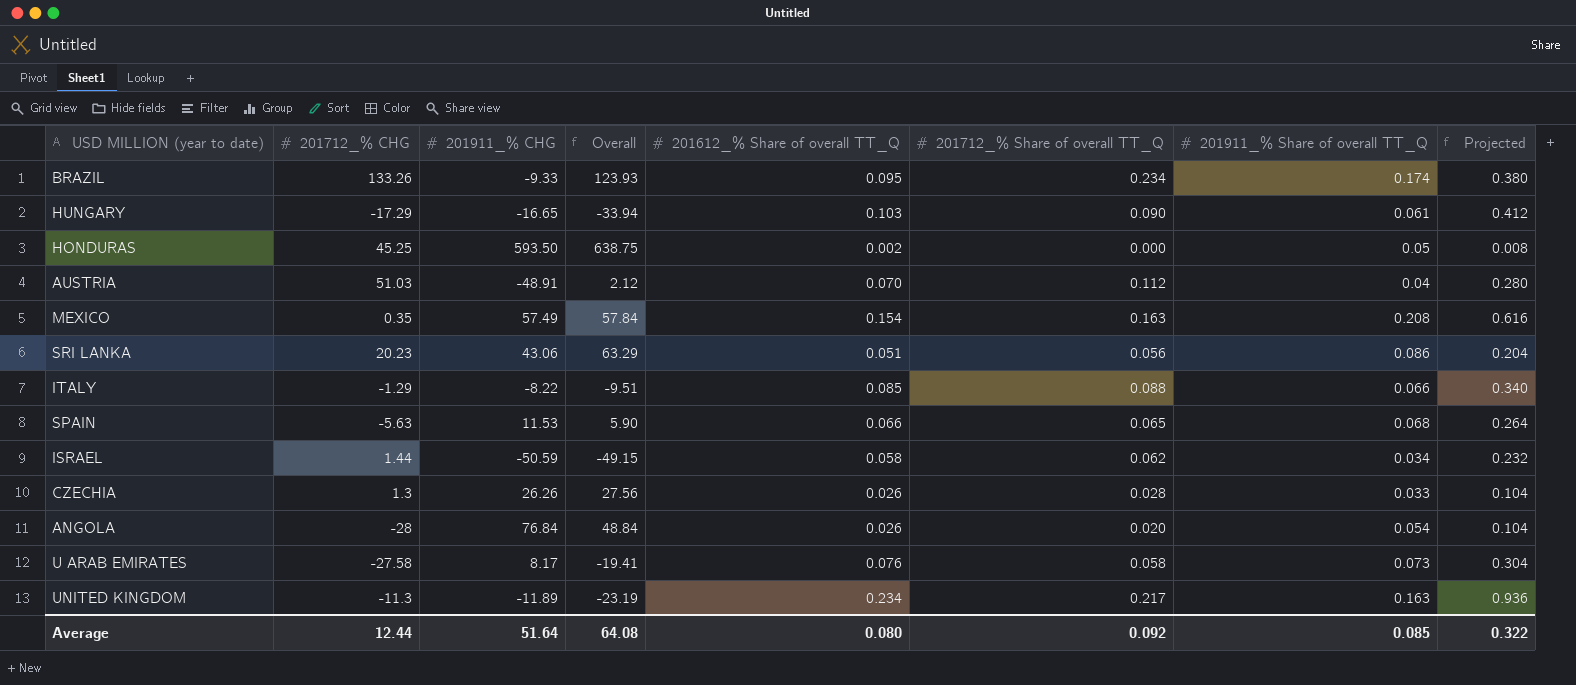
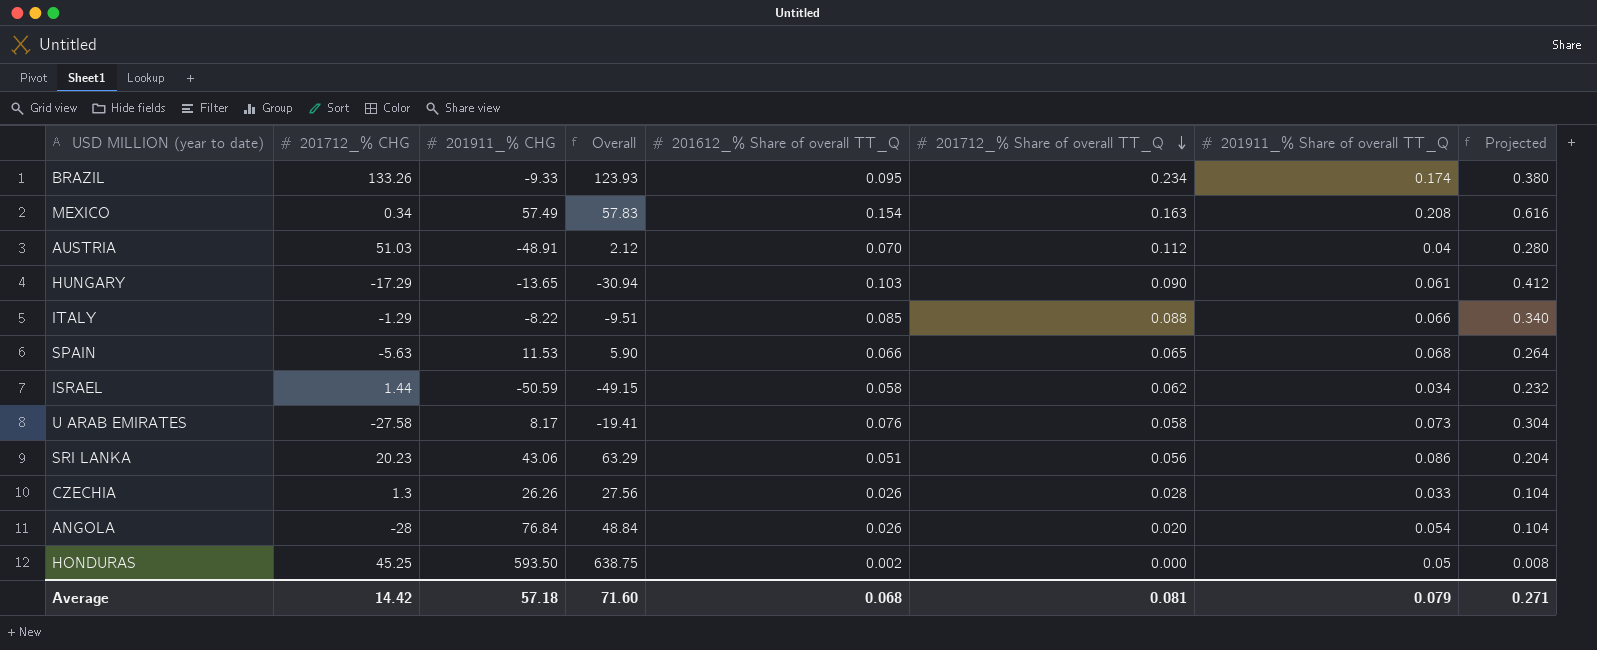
row order: none -> 201712_% Share of overall TT_Q descending
row UNITED KINGDOM: -11.3 | -11.89 | -23.19 | 0.234 | 0.217 | 0.163 | 0.936 -> none
MEXICO | 201712_% CHG: 0.35 -> 0.34
MEXICO | Overall: 57.84 -> 57.83
HUNGARY | 201911_% CHG: -16.65 -> -13.65
HUNGARY | Overall: -33.94 -> -30.94
Average | 201712_% CHG: 12.44 -> 14.42
Average | 201911_% CHG: 51.64 -> 57.18
Average | Overall: 64.08 -> 71.60
Average | 201612_% Share of overall TT_Q: 0.080 -> 0.068
Average | 201712_% Share of overall TT_Q: 0.092 -> 0.081
Average | 201911_% Share of overall TT_Q: 0.085 -> 0.079
Average | Projected: 0.322 -> 0.271

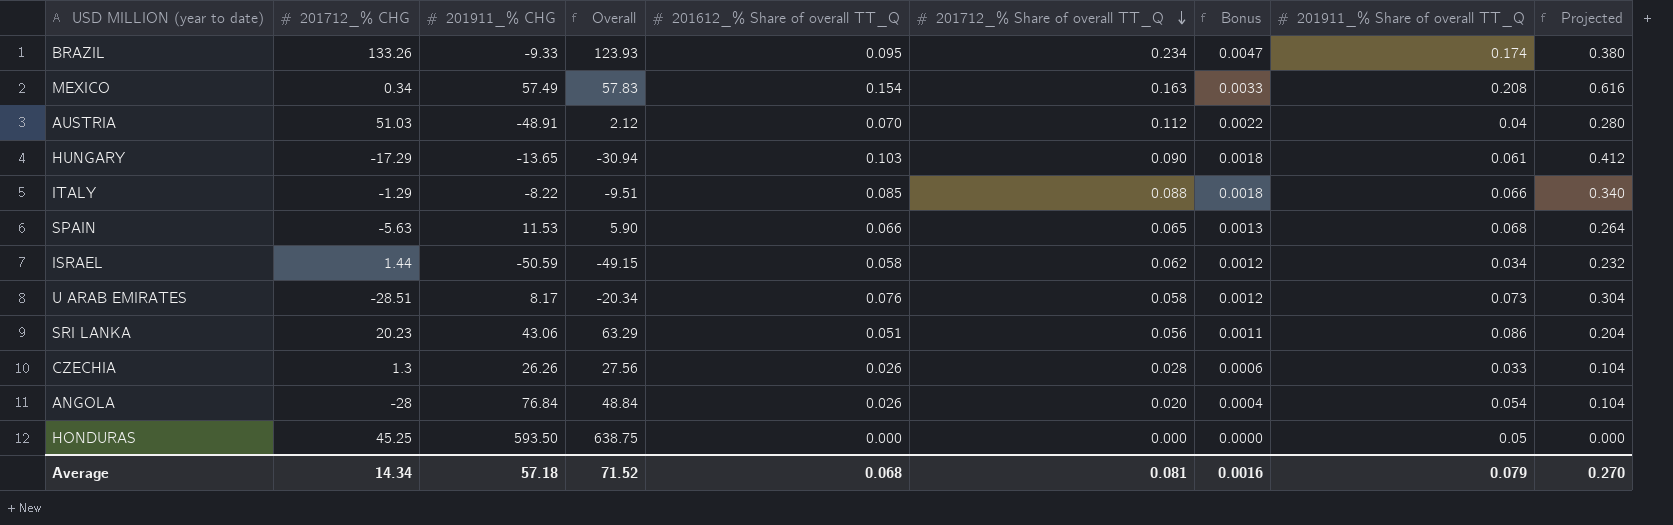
column Bonus | formula: none -> [201712_% Share of overall TT_Q] * 0.02
U ARAB EMIRATES | 201712_% CHG: -27.58 -> -28.51
U ARAB EMIRATES | Overall: -19.41 -> -20.34
HONDURAS | 201612_% Share of overall TT_Q: 0.002 -> 0.000
HONDURAS | Projected: 0.008 -> 0.000
Average | 201712_% CHG: 14.42 -> 14.34
Average | Overall: 71.60 -> 71.52
Average | Projected: 0.271 -> 0.270

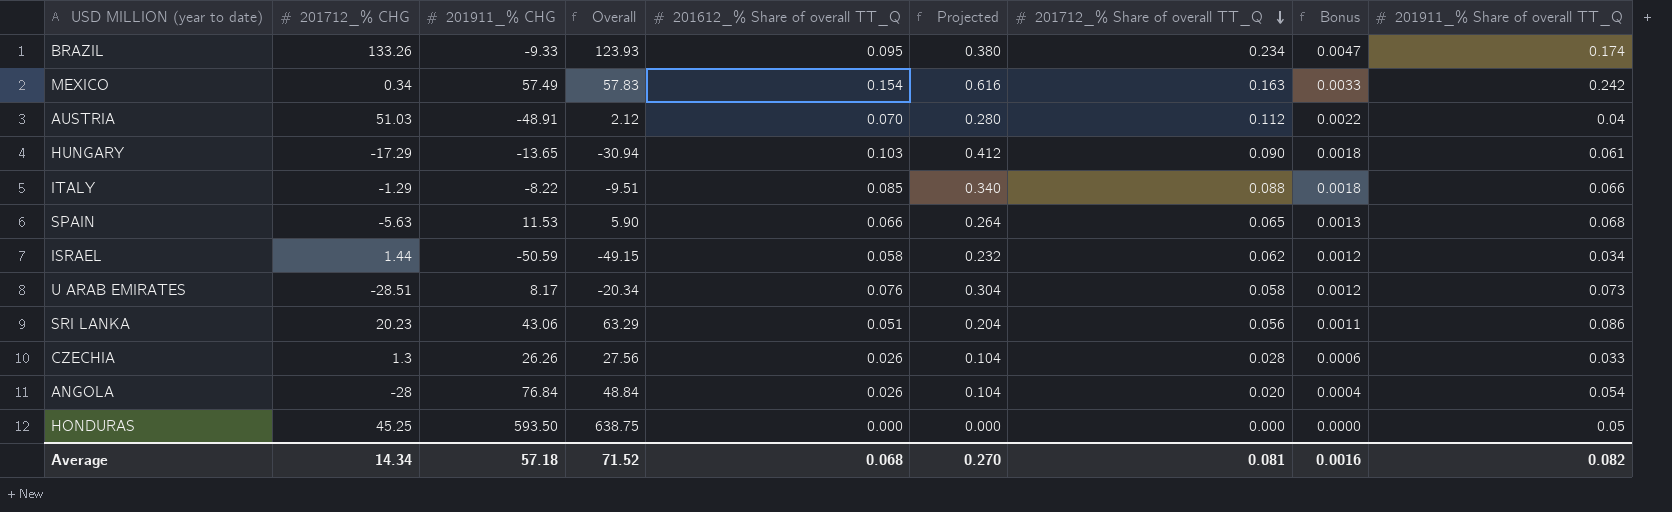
column Projected | position: 9 -> 6
MEXICO | 201911_% Share of overall TT_Q: 0.208 -> 0.242
Average | 201911_% Share of overall TT_Q: 0.079 -> 0.082

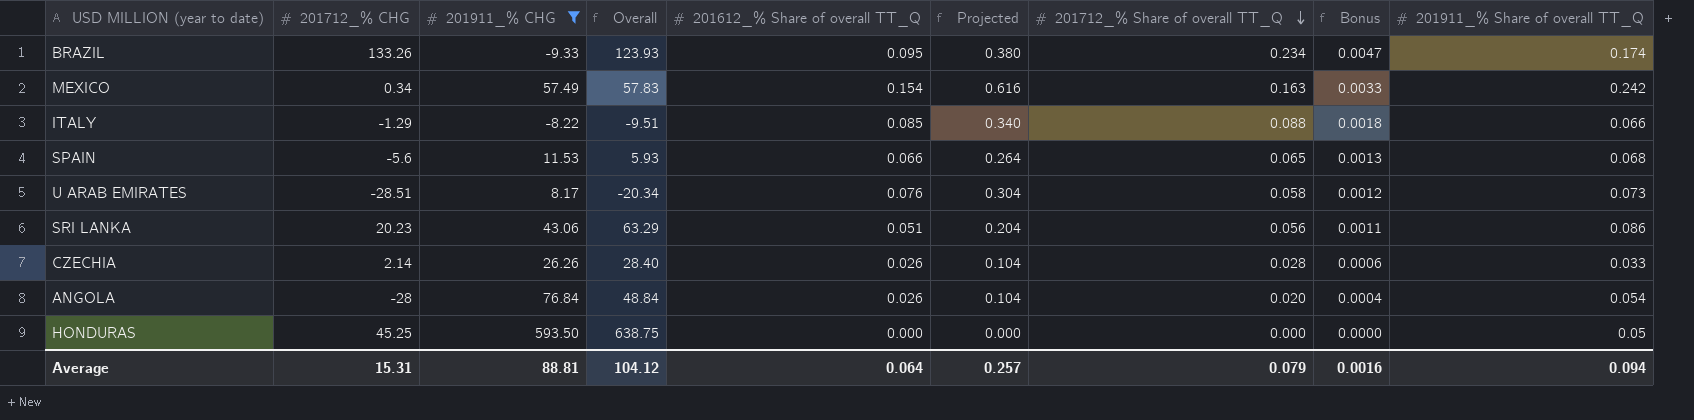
filter: none -> 201911_% CHG >= -9.33
SPAIN | 201712_% CHG: -5.63 -> -5.6
SPAIN | Overall: 5.90 -> 5.93
CZECHIA | 201712_% CHG: 1.3 -> 2.14
CZECHIA | Overall: 27.56 -> 28.40
Average | 201712_% CHG: 14.34 -> 15.31
Average | 201911_% CHG: 57.18 -> 88.81
Average | Overall: 71.52 -> 104.12
Average | 201612_% Share of overall TT_Q: 0.068 -> 0.064
Average | Projected: 0.270 -> 0.257
Average | 201712_% Share of overall TT_Q: 0.081 -> 0.079
Average | 201911_% Share of overall TT_Q: 0.082 -> 0.094

